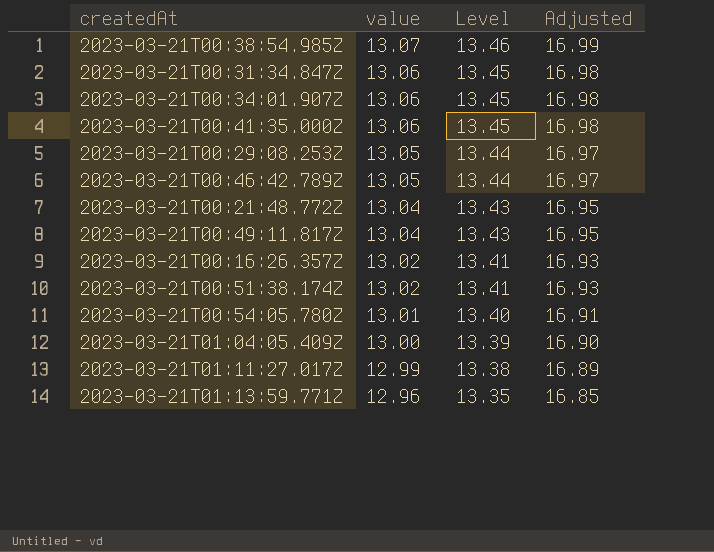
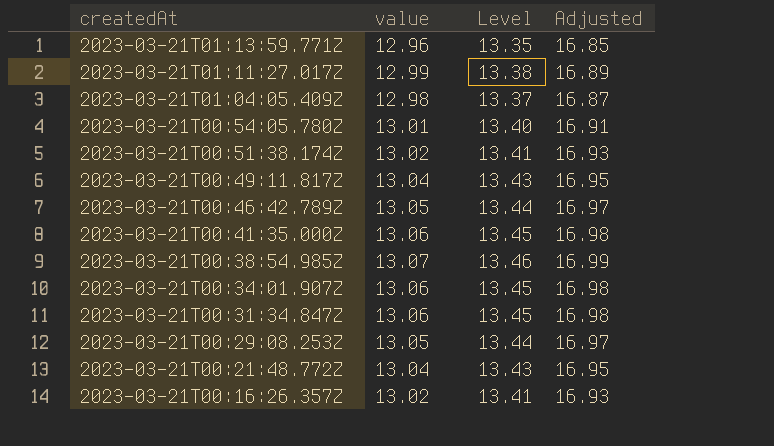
row order: value descending -> createdAt descending
2023-03-21T01:04:05.409Z | value: 13.00 -> 12.98
2023-03-21T01:04:05.409Z | Level: 13.39 -> 13.37
2023-03-21T01:04:05.409Z | Adjusted: 16.90 -> 16.87

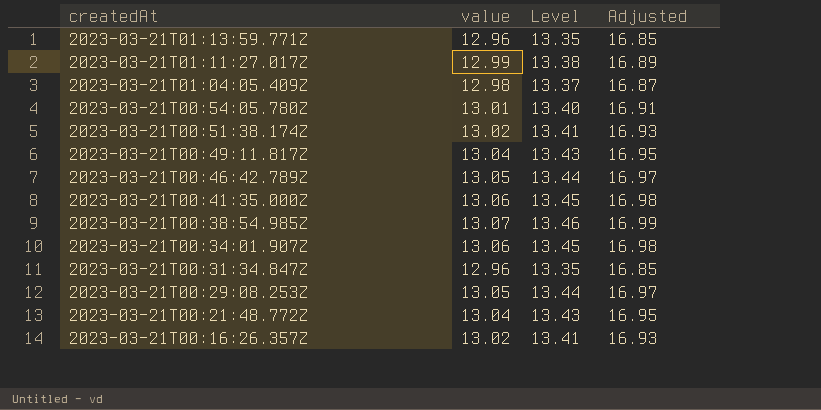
2023-03-21T00:31:34.847Z | value: 13.06 -> 12.96
2023-03-21T00:31:34.847Z | Level: 13.45 -> 13.35
2023-03-21T00:31:34.847Z | Adjusted: 16.98 -> 16.85

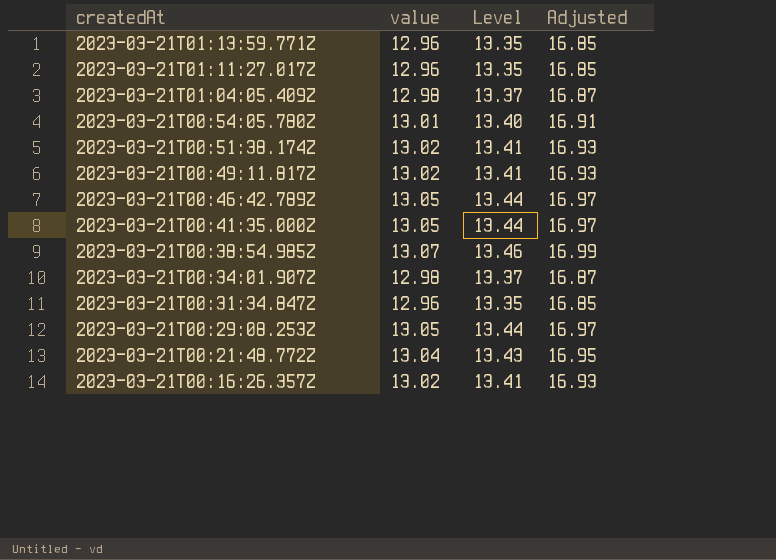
2023-03-21T01:11:27.017Z | value: 12.99 -> 12.96
2023-03-21T01:11:27.017Z | Level: 13.38 -> 13.35
2023-03-21T01:11:27.017Z | Adjusted: 16.89 -> 16.85
2023-03-21T00:49:11.817Z | value: 13.04 -> 13.02
2023-03-21T00:49:11.817Z | Level: 13.43 -> 13.41
2023-03-21T00:49:11.817Z | Adjusted: 16.95 -> 16.93
2023-03-21T00:41:35.000Z | value: 13.06 -> 13.05
2023-03-21T00:41:35.000Z | Level: 13.45 -> 13.44
2023-03-21T00:41:35.000Z | Adjusted: 16.98 -> 16.97
2023-03-21T00:34:01.907Z | value: 13.06 -> 12.98
2023-03-21T00:34:01.907Z | Level: 13.45 -> 13.37
2023-03-21T00:34:01.907Z | Adjusted: 16.98 -> 16.87

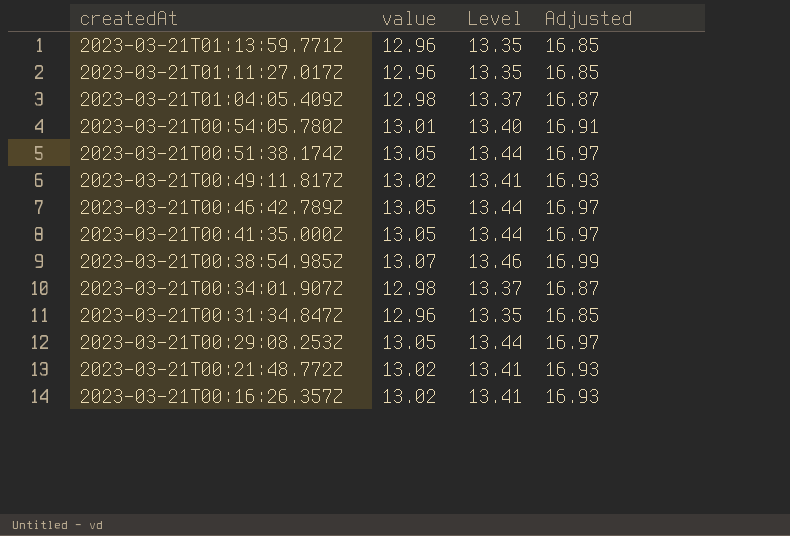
2023-03-21T00:51:38.174Z | value: 13.02 -> 13.05
2023-03-21T00:51:38.174Z | Level: 13.41 -> 13.44
2023-03-21T00:51:38.174Z | Adjusted: 16.93 -> 16.97
2023-03-21T00:21:48.772Z | value: 13.04 -> 13.02
2023-03-21T00:21:48.772Z | Level: 13.43 -> 13.41
2023-03-21T00:21:48.772Z | Adjusted: 16.95 -> 16.93

